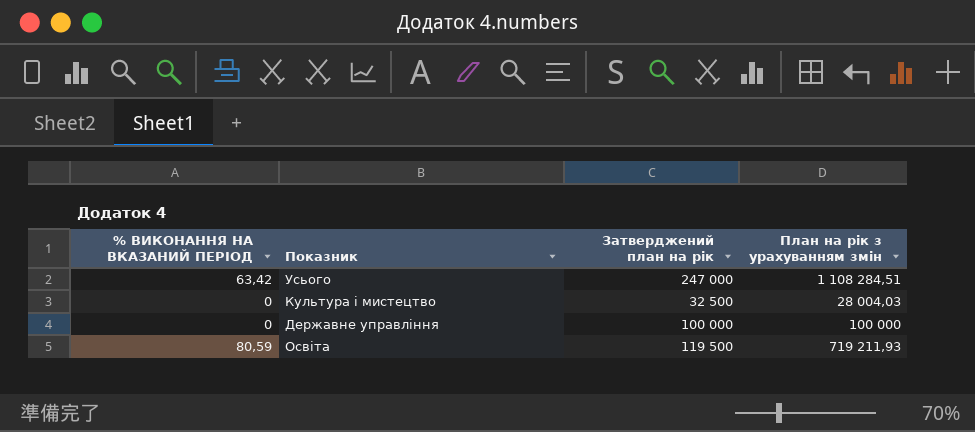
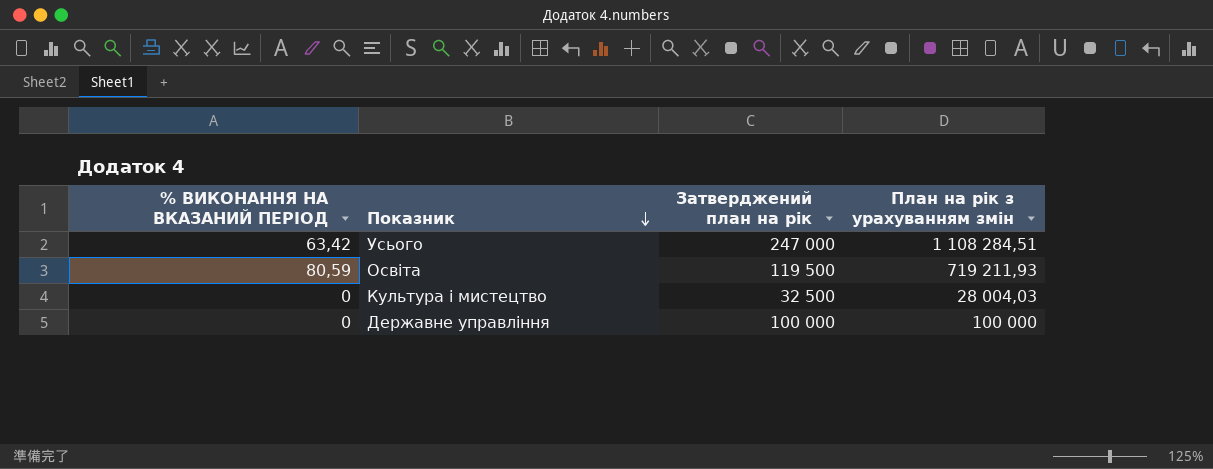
row order: none -> Показник descending

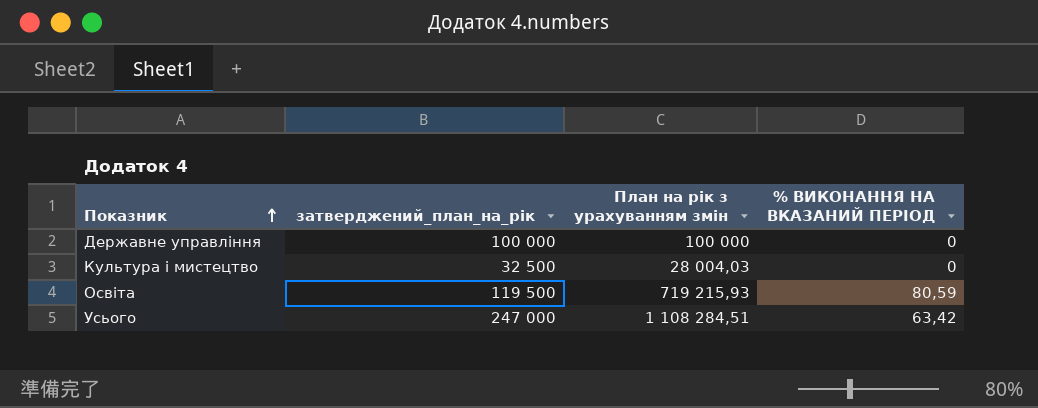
row order: Показник descending -> Показник ascending
column name: Затверджений план на рік -> затверджений_план_на_рік
column % ВИКОНАННЯ НА ВКАЗАНИЙ ПЕРІОД | position: 1 -> 4
Освіта | План на рік з урахуванням змін: 719 211,93 -> 719 215,93

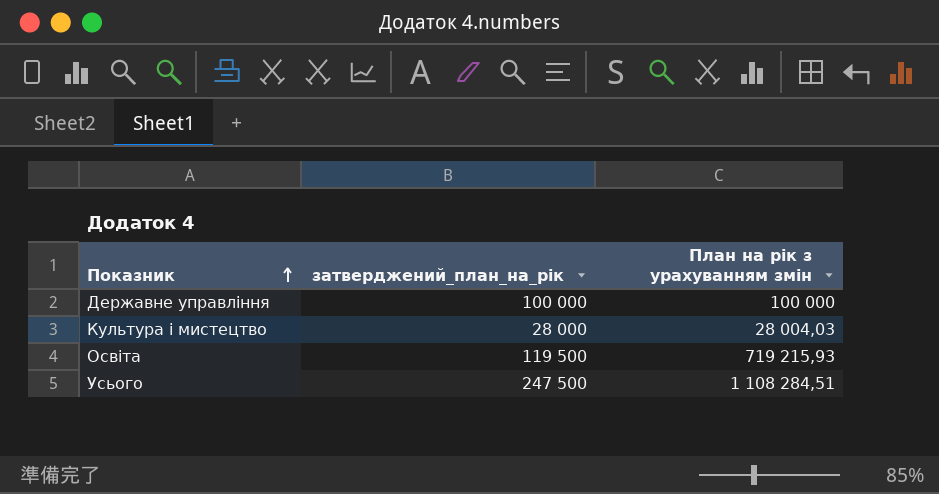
column % ВИКОНАННЯ НА ВКАЗАНИЙ ПЕРІОД | position: 4 -> none
Культура i мистецтво | затверджений_план_на_рік: 32 500 -> 28 000
Усього | затверджений_план_на_рік: 247 000 -> 247 500

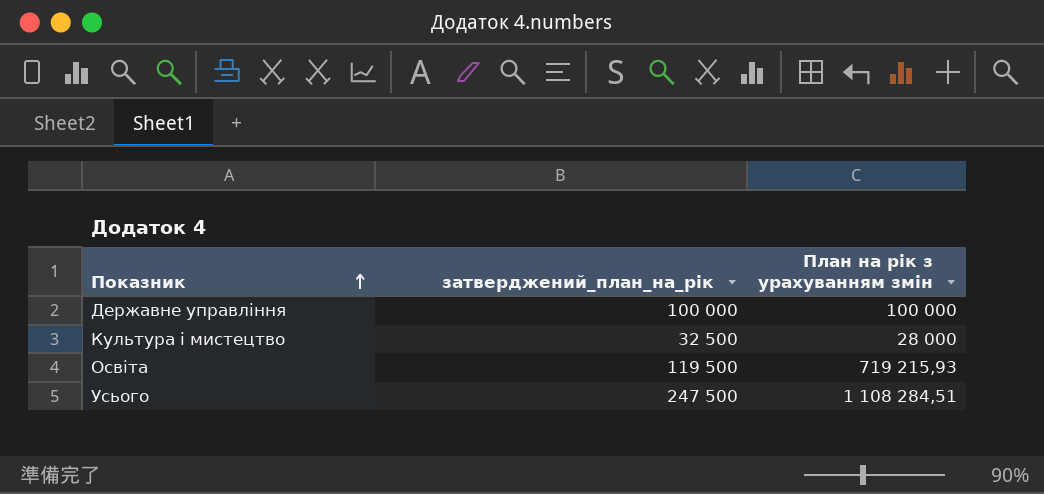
Культура i мистецтво | затверджений_план_на_рік: 28 000 -> 32 500
Культура i мистецтво | План на рік з урахуванням змін: 28 004,03 -> 28 000

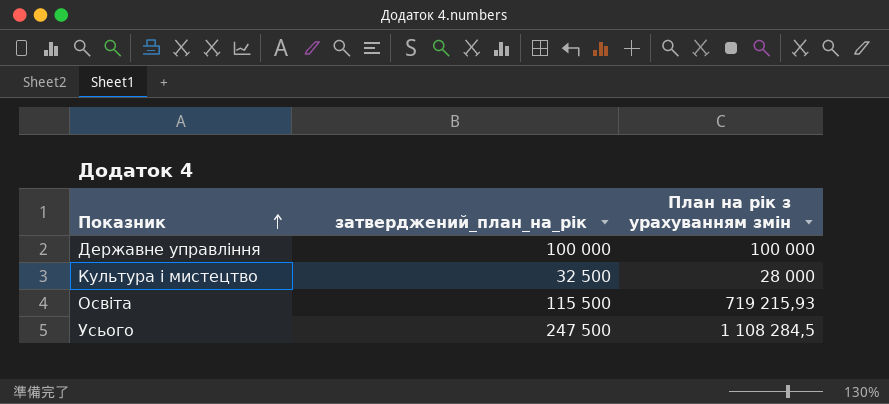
Освіта | затверджений_план_на_рік: 119 500 -> 115 500
Усього | План на рік з урахуванням змін: 1 108 284,51 -> 1 108 284,5

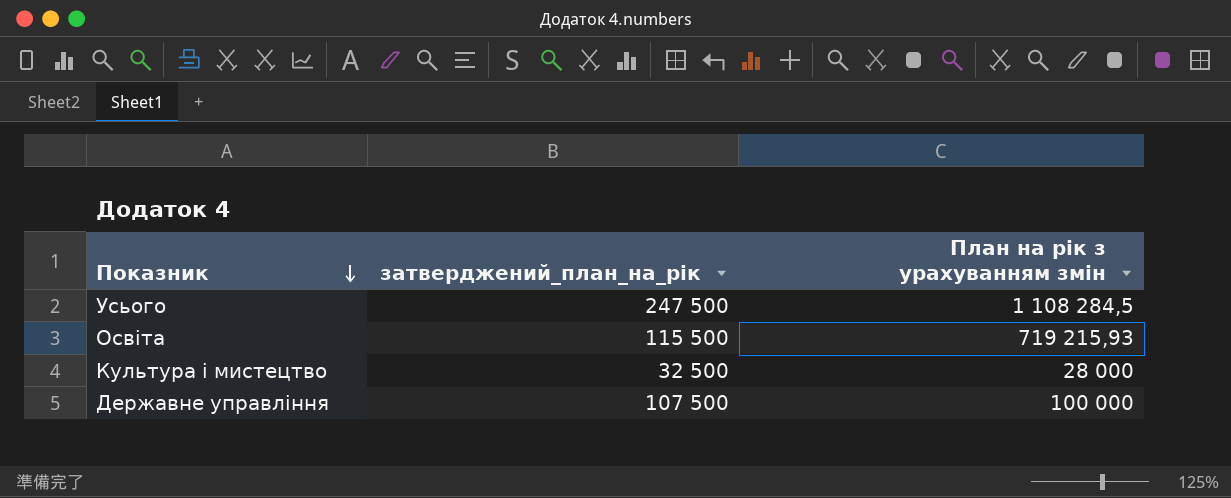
row order: Показник ascending -> Показник descending
Державне управління | затверджений_план_на_рік: 100 000 -> 107 500

